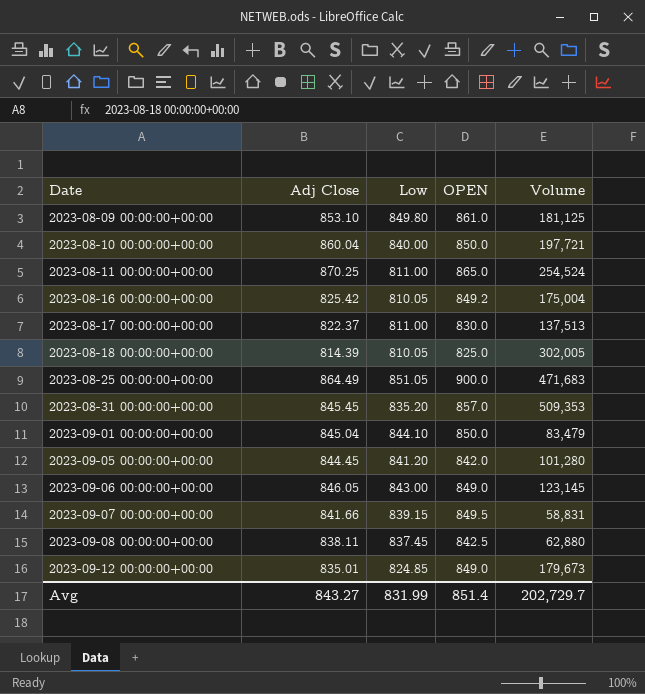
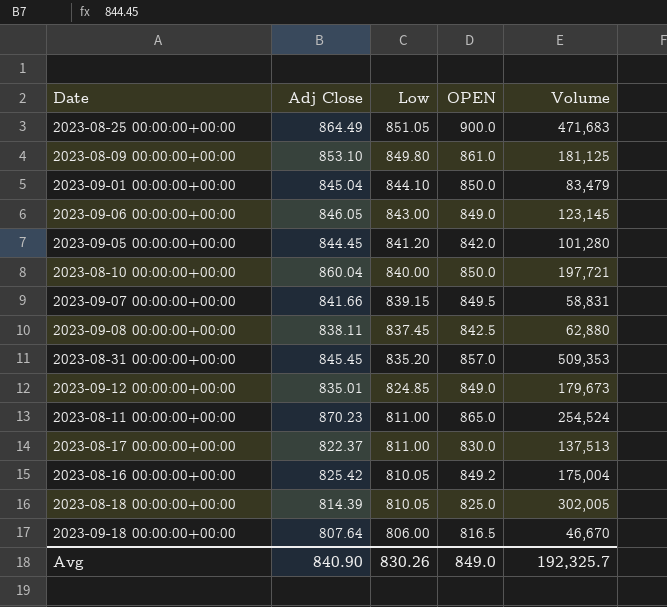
row order: Date ascending -> Low descending
2023-08-11 00:00:00+00:00 | Adj Close: 870.25 -> 870.23
row 2023-09-18 00:00:00+00:00: none -> 807.64 | 806.00 | 816.5 | 46,670
Avg | Adj Close: 843.27 -> 840.90
Avg | Low: 831.99 -> 830.26
Avg | OPEN: 851.4 -> 849.0
Avg | Volume: 202,729.7 -> 192,325.7

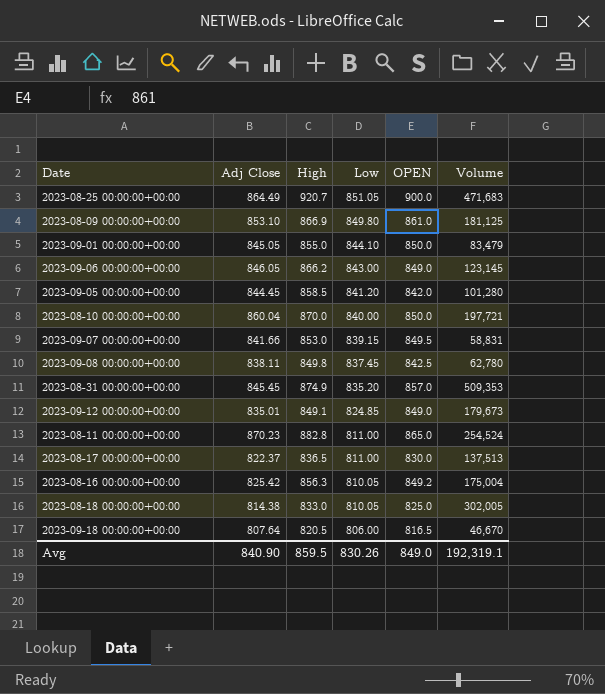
column High | position: none -> 3
2023-09-01 00:00:00+00:00 | Adj Close: 845.04 -> 845.05
2023-09-08 00:00:00+00:00 | Volume: 62,880 -> 62,780
2023-08-18 00:00:00+00:00 | Adj Close: 814.39 -> 814.38
Avg | Volume: 192,325.7 -> 192,319.1

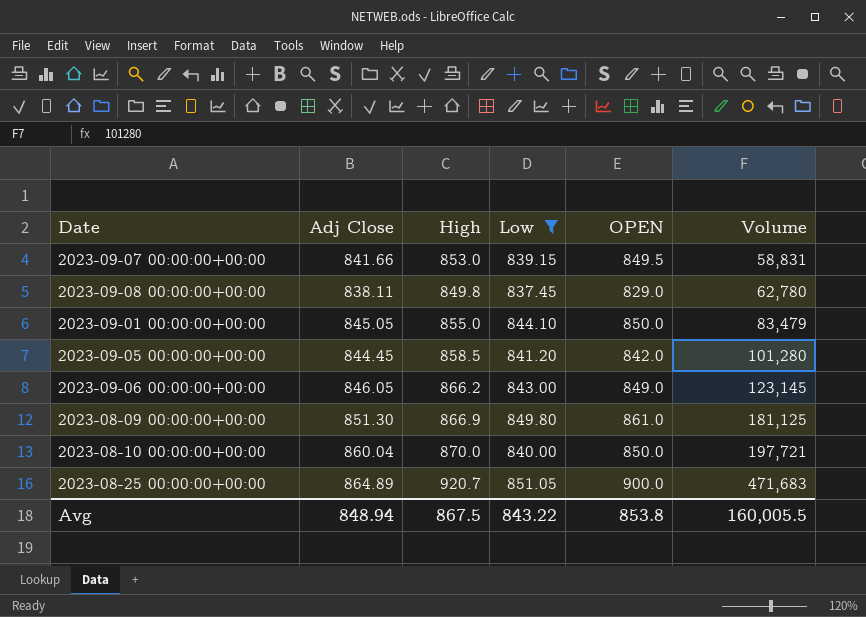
filter: none -> Low >= 837.45
row order: Low descending -> Volume ascending
2023-09-08 00:00:00+00:00 | OPEN: 842.5 -> 829.0
2023-08-09 00:00:00+00:00 | Adj Close: 853.10 -> 851.30
2023-08-25 00:00:00+00:00 | Adj Close: 864.49 -> 864.89
Avg | Adj Close: 840.90 -> 848.94
Avg | High: 859.5 -> 867.5
Avg | Low: 830.26 -> 843.22
Avg | OPEN: 849.0 -> 853.8
Avg | Volume: 192,319.1 -> 160,005.5

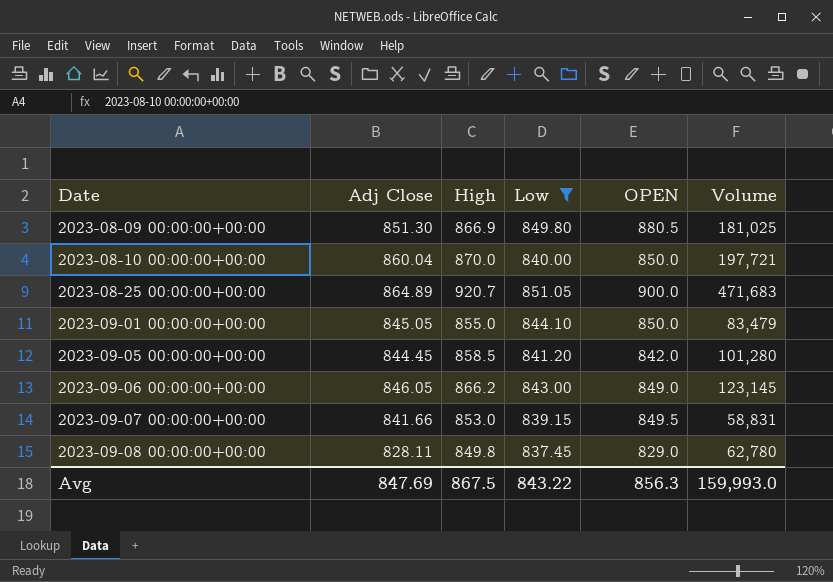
row order: Volume ascending -> Date ascending
2023-08-09 00:00:00+00:00 | OPEN: 861.0 -> 880.5
2023-08-09 00:00:00+00:00 | Volume: 181,125 -> 181,025
2023-09-08 00:00:00+00:00 | Adj Close: 838.11 -> 828.11
Avg | Adj Close: 848.94 -> 847.69
Avg | OPEN: 853.8 -> 856.3
Avg | Volume: 160,005.5 -> 159,993.0

